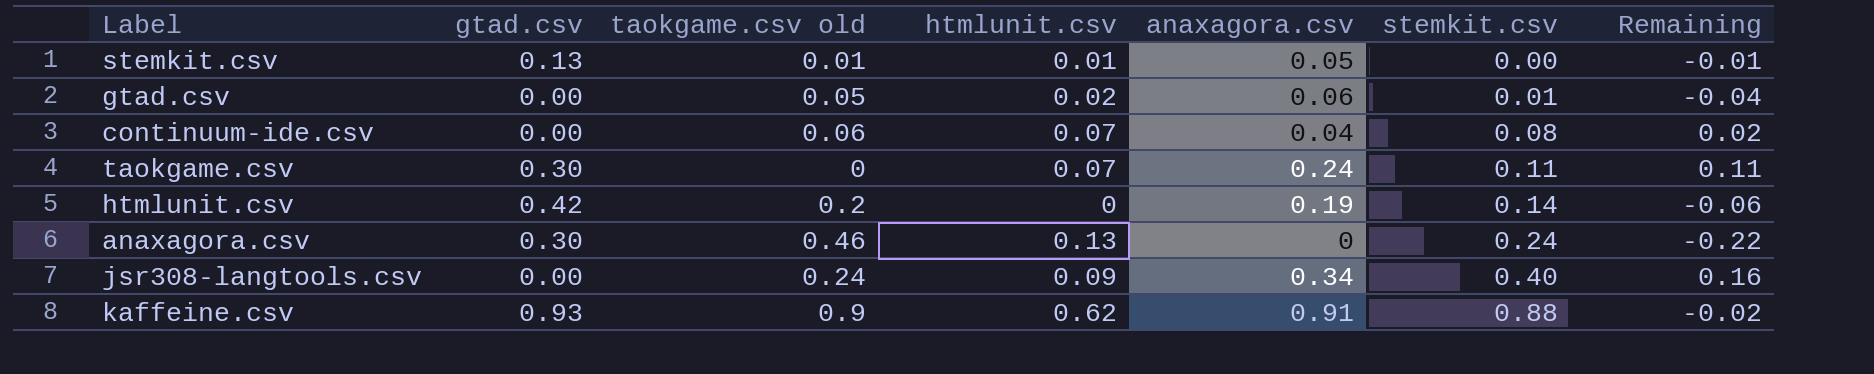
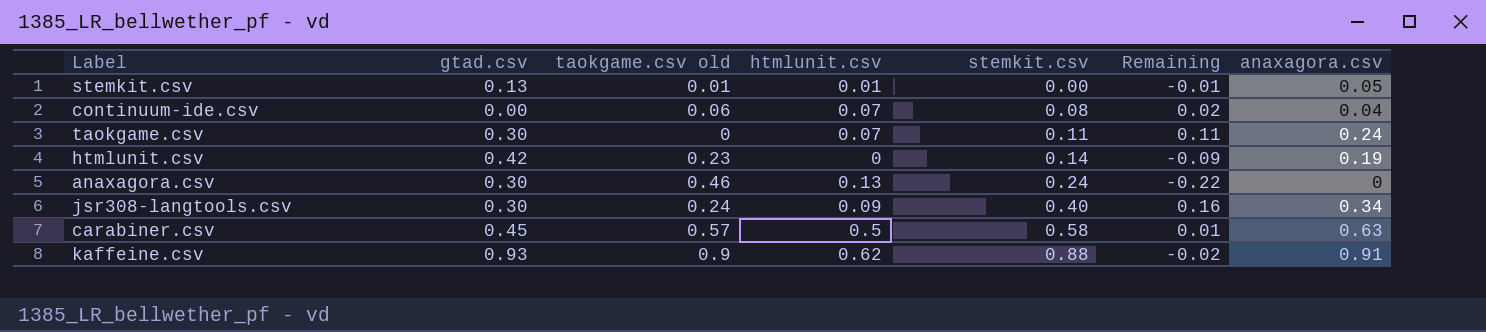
column anaxagora.csv | position: 5 -> 7
row gtad.csv: 0.00 | 0.05 | 0.02 | 0.06 | 0.01 | -0.04 -> none
htmlunit.csv | taokgame.csv old: 0.2 -> 0.23
htmlunit.csv | Remaining: -0.06 -> -0.09
jsr308-langtools.csv | gtad.csv: 0.00 -> 0.30
row carabiner.csv: none -> 0.45 | 0.57 | 0.5 | 0.58 | 0.01 | 0.63

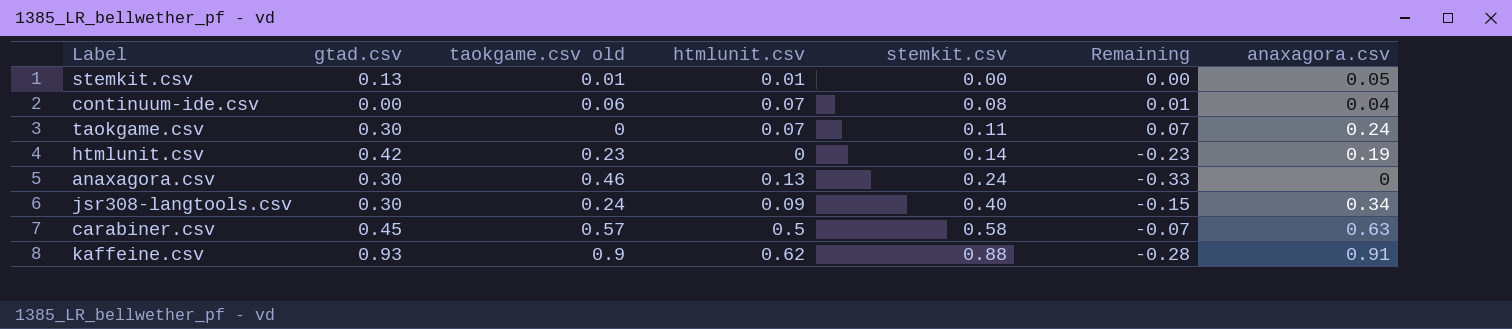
column Remaining | formula: [stemkit.csv] - [taokgame.csv old] -> [htmlunit.csv] - [taokgame.csv old]

